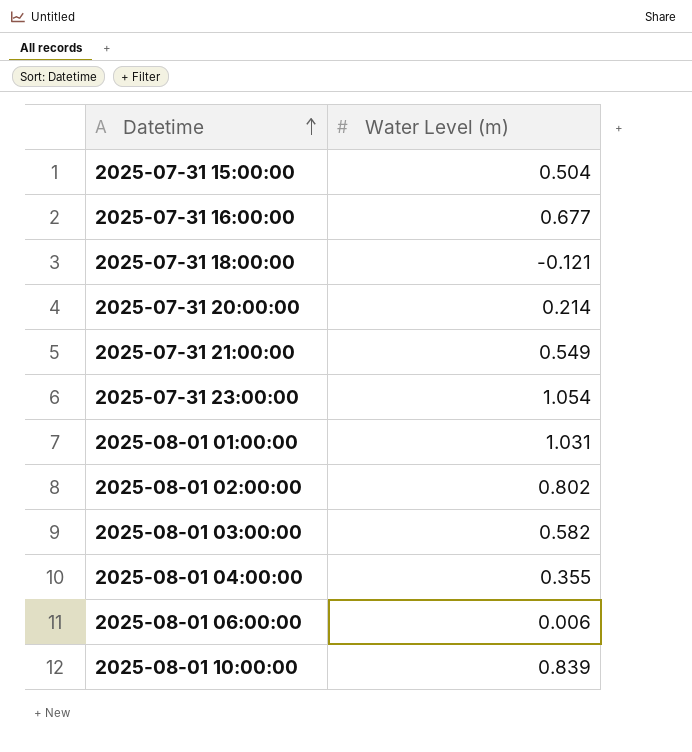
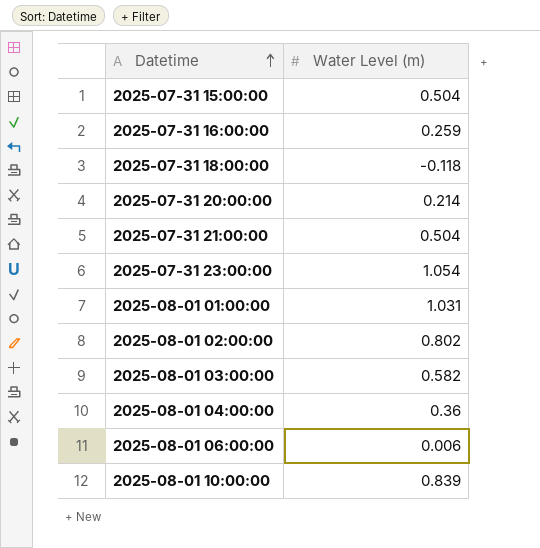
2025-07-31 16:00:00 | Water Level (m): 0.677 -> 0.259
2025-07-31 18:00:00 | Water Level (m): -0.121 -> -0.118
2025-07-31 21:00:00 | Water Level (m): 0.549 -> 0.504
2025-08-01 04:00:00 | Water Level (m): 0.355 -> 0.36

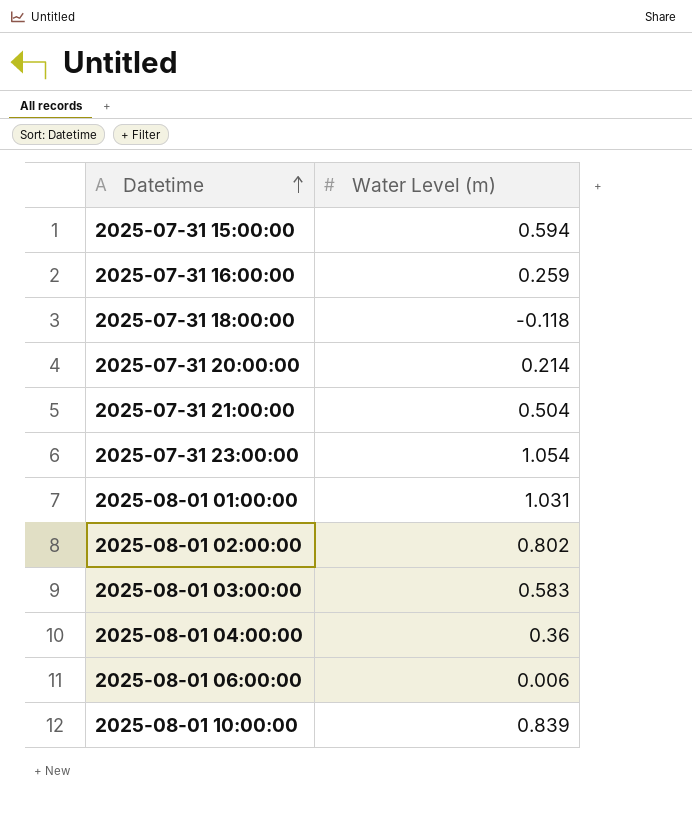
2025-07-31 15:00:00 | Water Level (m): 0.504 -> 0.594
2025-08-01 03:00:00 | Water Level (m): 0.582 -> 0.583

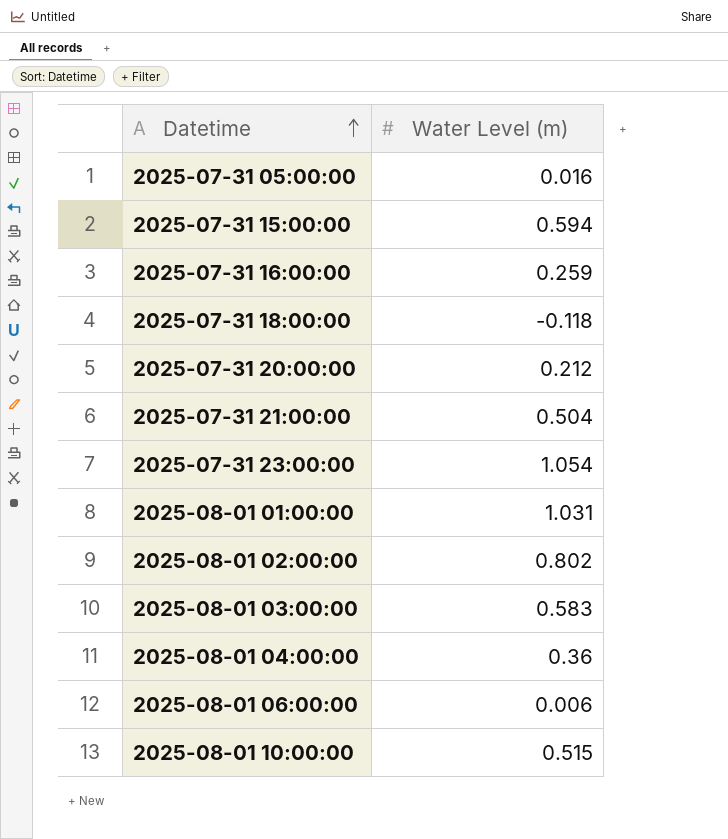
row 2025-07-31 05:00:00: none -> 0.016
2025-07-31 20:00:00 | Water Level (m): 0.214 -> 0.212
2025-08-01 10:00:00 | Water Level (m): 0.839 -> 0.515

